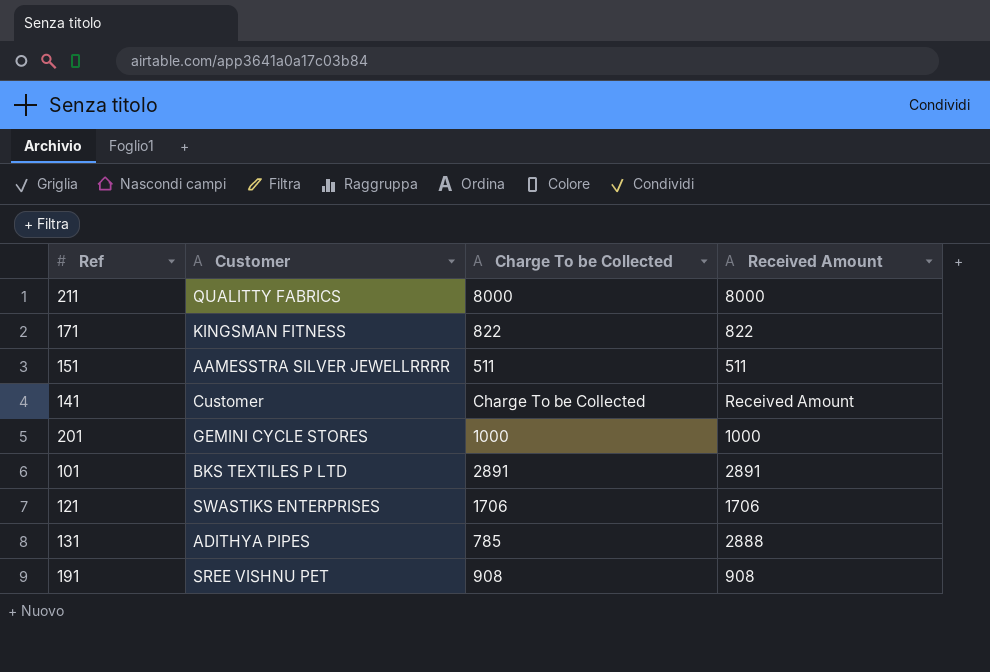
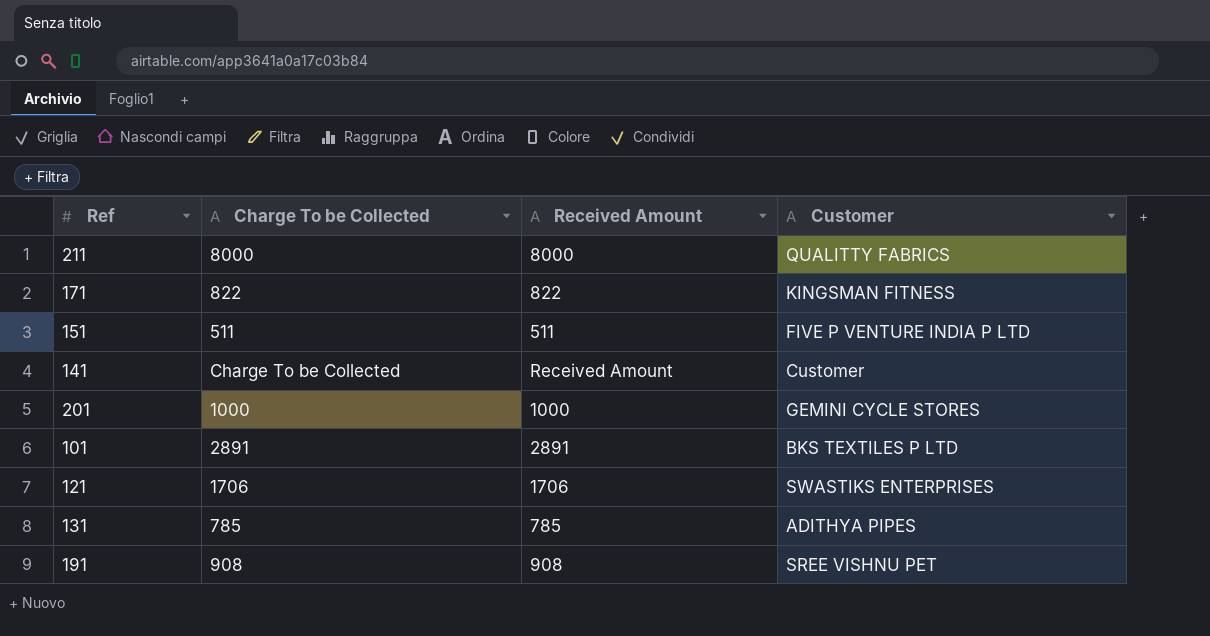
column Customer | position: 2 -> 4
151 | Customer: AAMESSTRA SILVER JEWELLRRRR -> FIVE P VENTURE INDIA P LTD
131 | Received Amount: 2888 -> 785

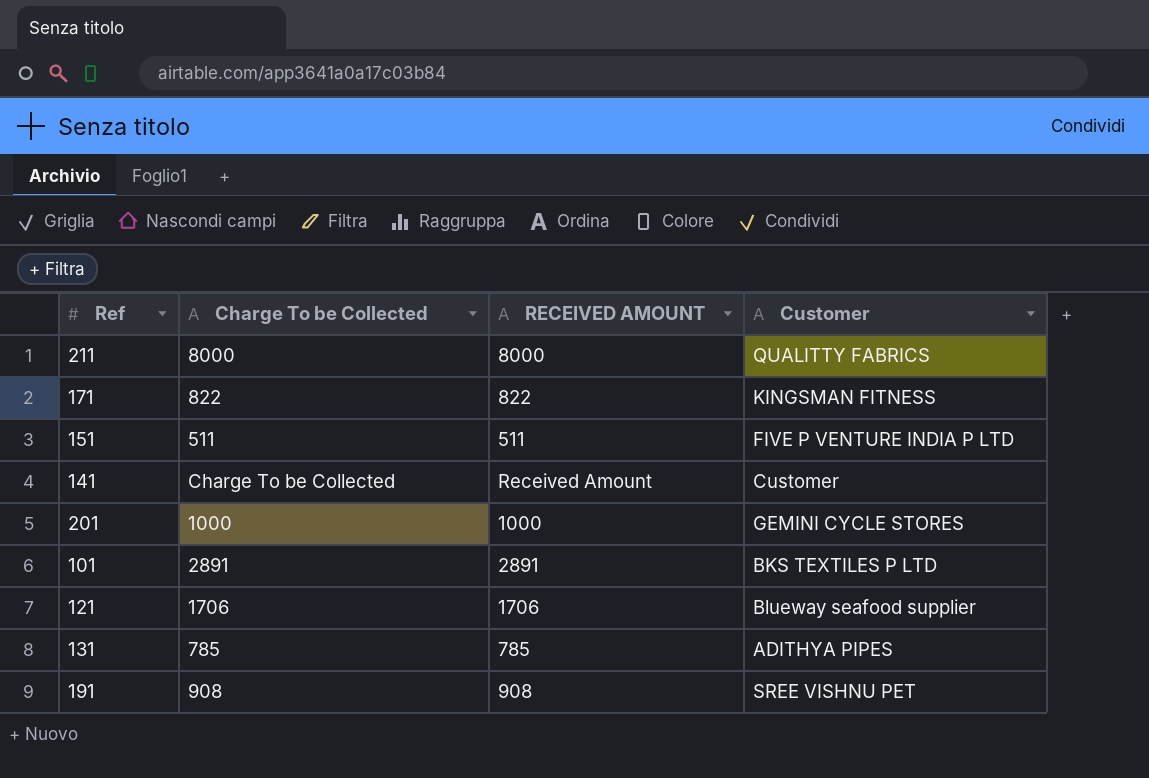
column name: Received Amount -> RECEIVED AMOUNT
121 | Customer: SWASTIKS ENTERPRISES -> Blueway seafood supplier

